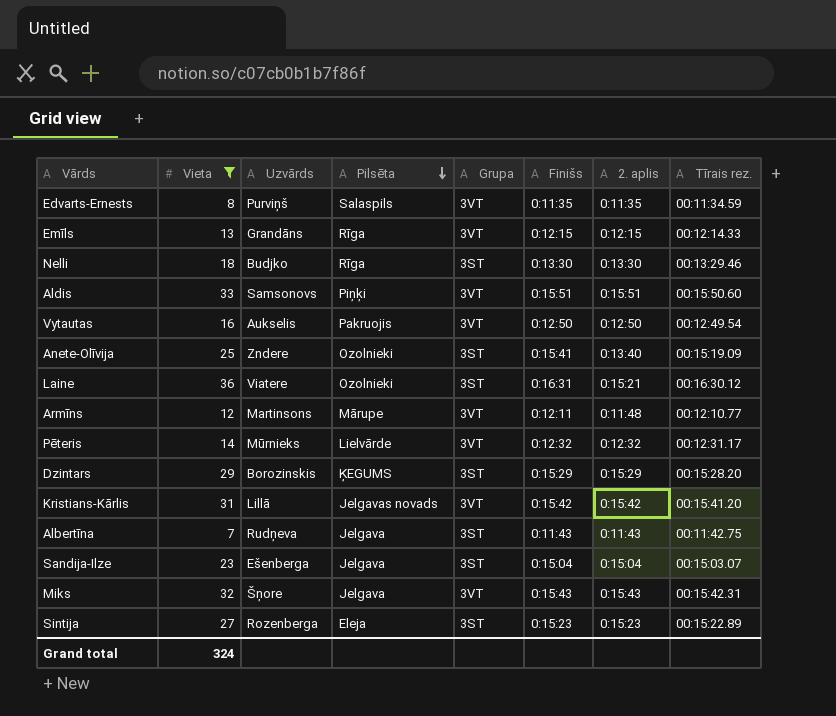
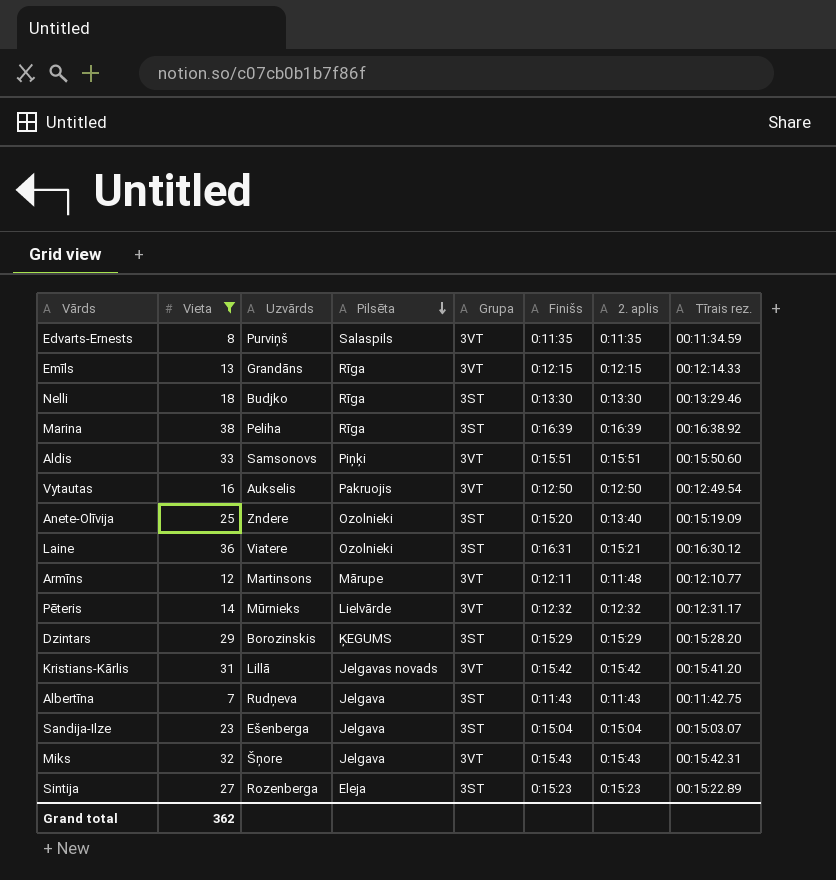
row Marina: none -> 38 | Peliha | Rīga | 3ST | 0:16:39 | 0:16:39 | 00:16:38.92
Anete-Olīvija | Finišs: 0:15:41 -> 0:15:20
Grand total | Vieta: 324 -> 362

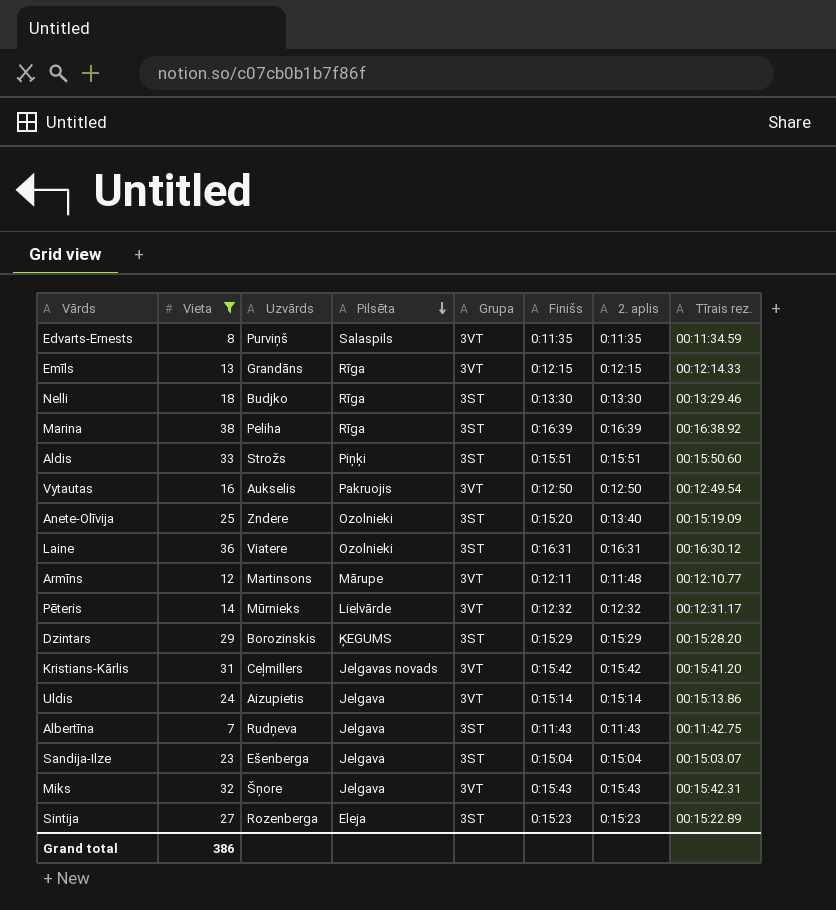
Aldis | Uzvārds: Samsonovs -> Strožs
Aldis | Grupa: 3VT -> 3ST
Laine | 2. aplis: 0:15:21 -> 0:16:31
Kristians-Kārlis | Uzvārds: Lillā -> Ceļmillers
row Uldis: none -> 24 | Aizupietis | Jelgava | 3VT | 0:15:14 | 0:15:14 | 00:15:13.86
Grand total | Vieta: 362 -> 386

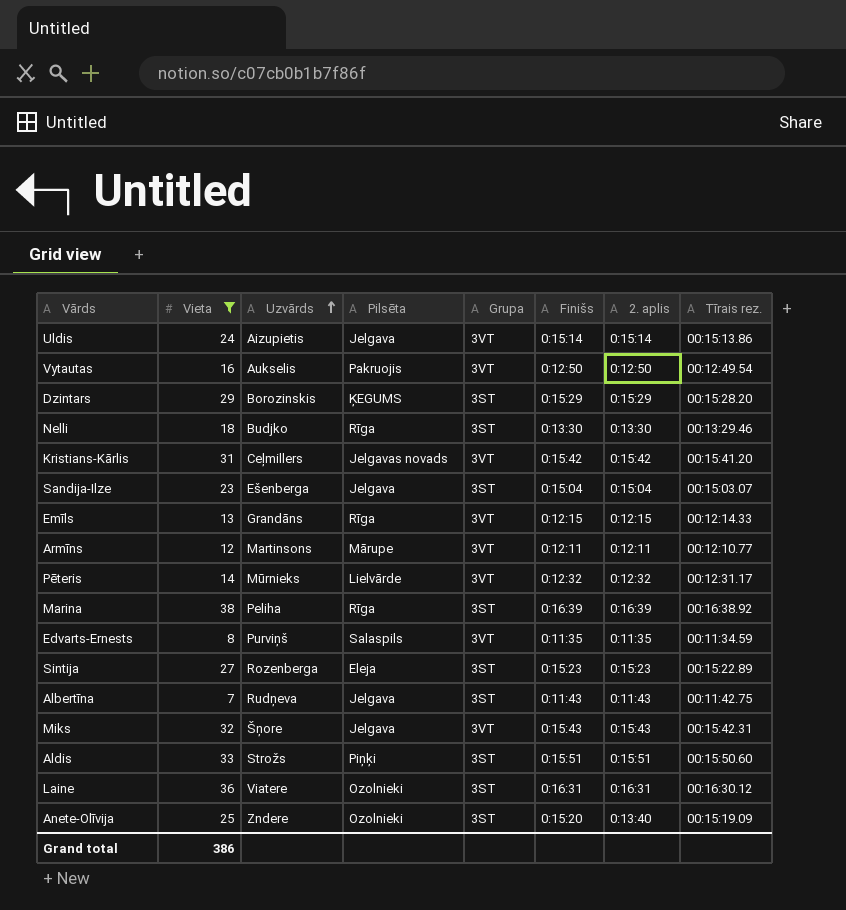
row order: Pilsēta descending -> Uzvārds ascending
Armīns | 2. aplis: 0:11:48 -> 0:12:11

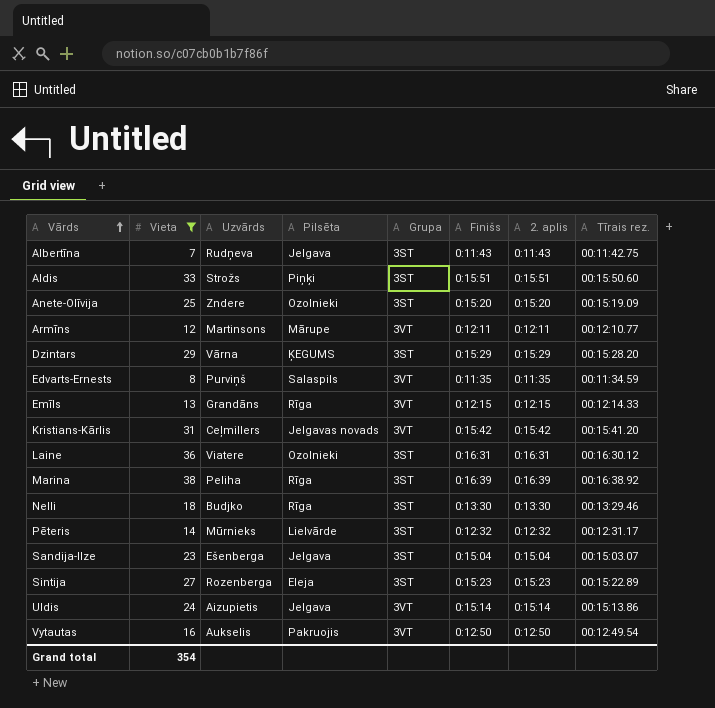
row order: Uzvārds ascending -> Vārds ascending
row Miks: 32 | Šņore | Jelgava | 3VT | 0:15:43 | 0:15:43 | 00:15:42.31 -> none
Anete-Olīvija | 2. aplis: 0:13:40 -> 0:15:20
Dzintars | Uzvārds: Borozinskis -> Vārna
Pēteris | Grupa: 3VT -> 3ST
Grand total | Vieta: 386 -> 354

